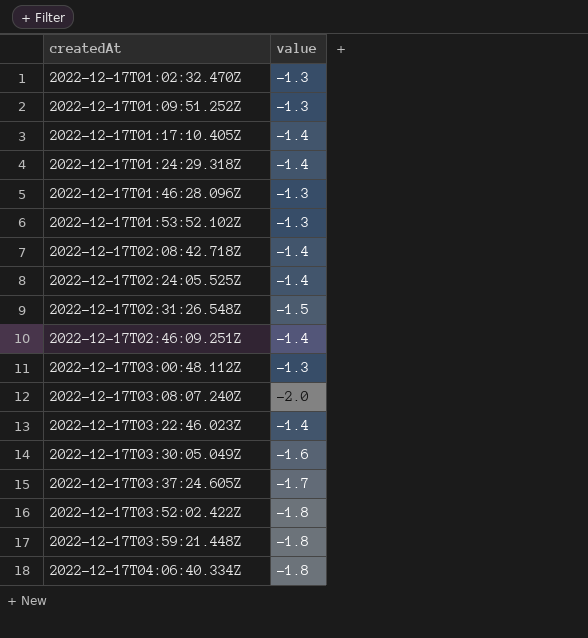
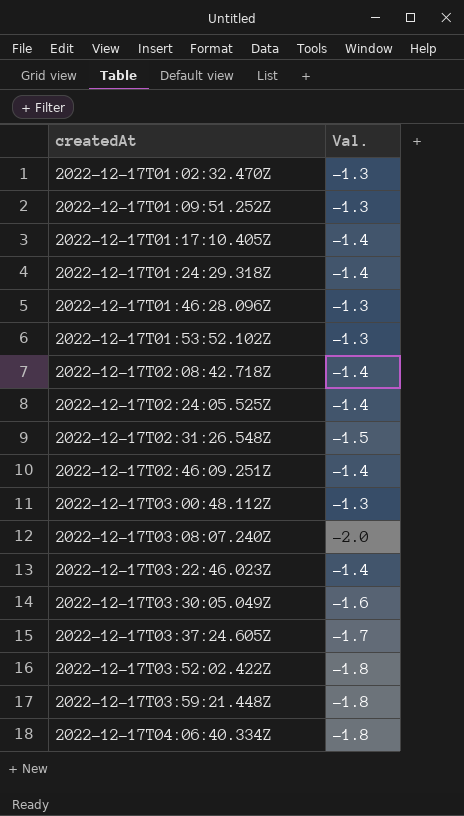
column name: value -> Val.

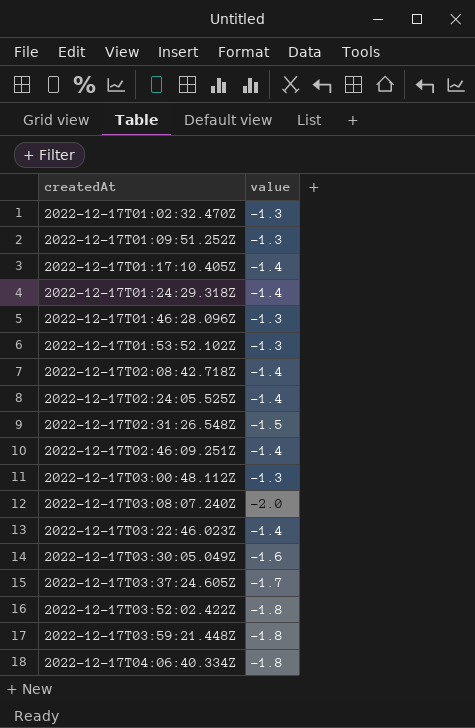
column name: Val. -> value

